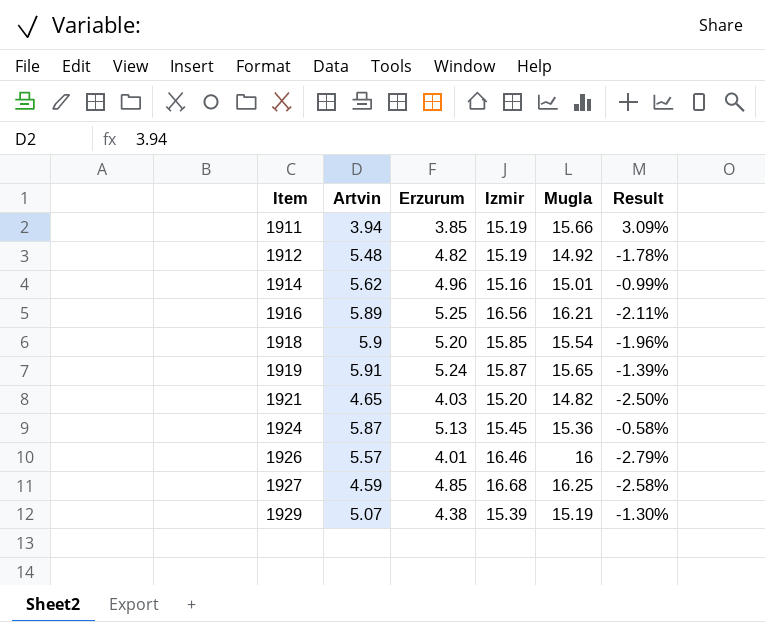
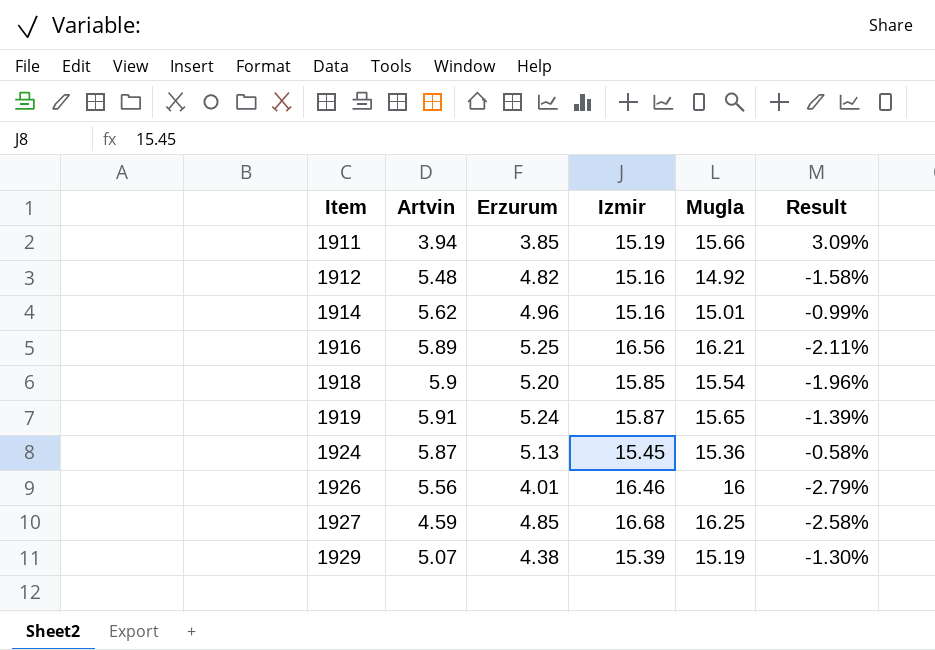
row 1921: 4.65 | 4.03 | 15.20 | 14.82 | -2.50% -> none
1912 | Izmir: 15.19 -> 15.16
1912 | Result: -1.78% -> -1.58%
1926 | Artvin: 5.57 -> 5.56

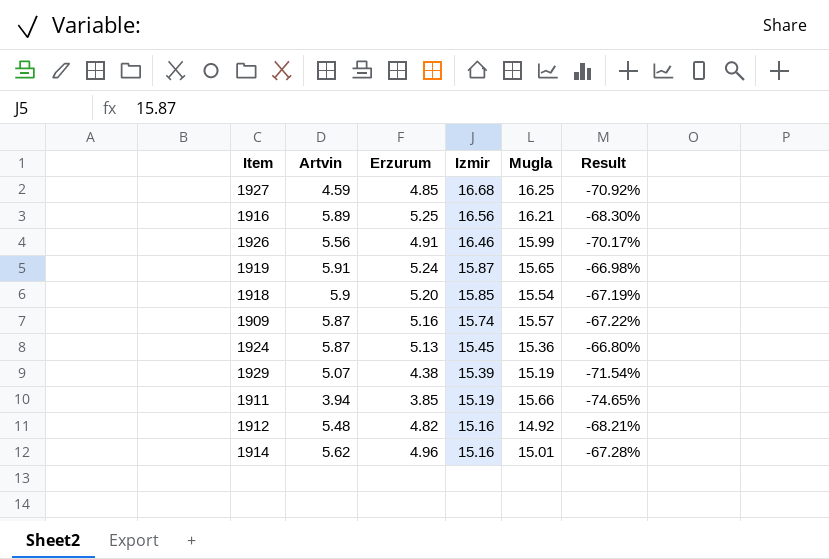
row order: Item ascending -> Izmir descending
column Result | formula: ([Mugla] - [Izmir]) / [Izmir] -> ([Erzurum] - [Izmir]) / [Izmir]
1926 | Erzurum: 4.01 -> 4.91
1926 | Mugla: 16 -> 15.99
row 1909: none -> 5.87 | 5.16 | 15.74 | 15.57 | -67.22%

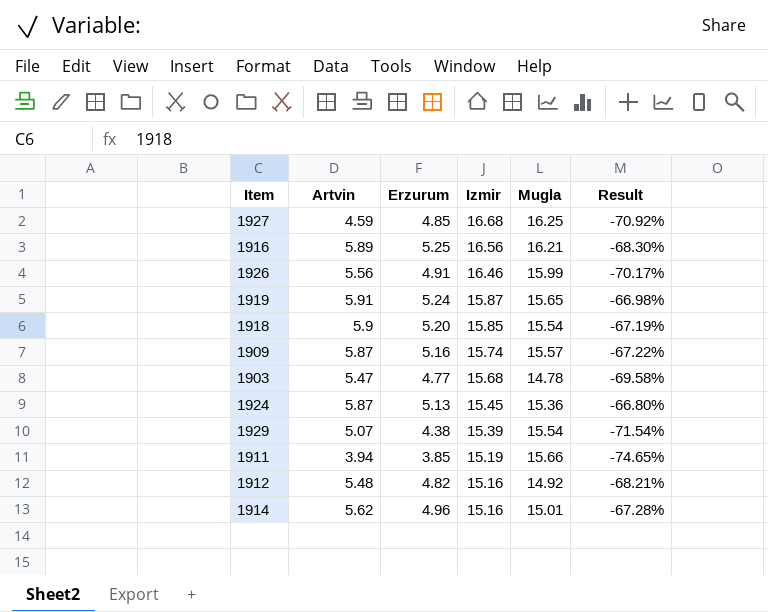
row 1903: none -> 5.47 | 4.77 | 15.68 | 14.78 | -69.58%
1929 | Mugla: 15.19 -> 15.54

